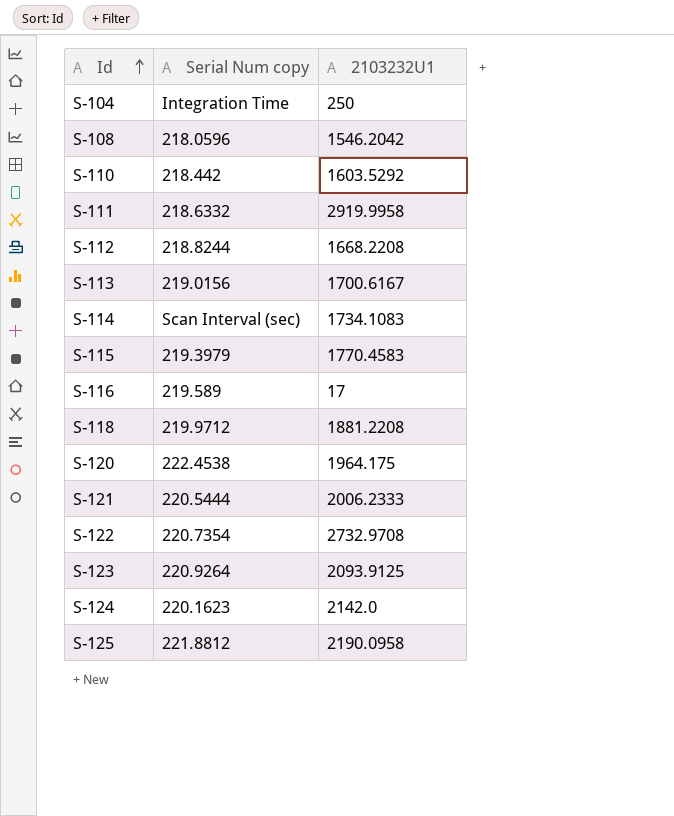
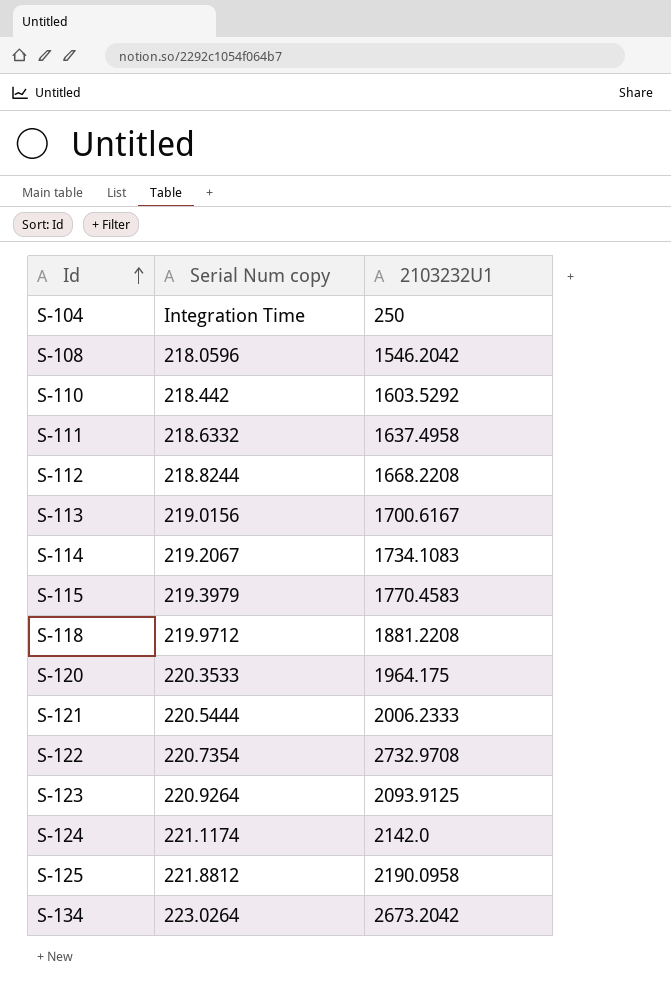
row S-116: 219.589 | 17 -> none
S-111 | 2103232U1: 2919.9958 -> 1637.4958
S-114 | Serial Num copy: Scan Interval (sec) -> 219.2067
S-120 | Serial Num copy: 222.4538 -> 220.3533
S-124 | Serial Num copy: 220.1623 -> 221.1174
row S-134: none -> 223.0264 | 2673.2042

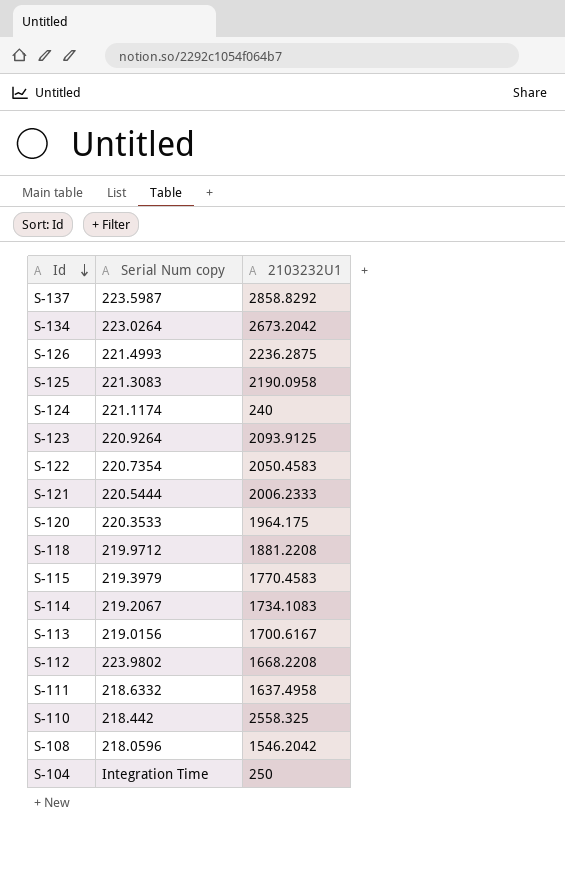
row order: Id ascending -> Id descending
row S-137: none -> 223.5987 | 2858.8292
row S-126: none -> 221.4993 | 2236.2875
S-125 | Serial Num copy: 221.8812 -> 221.3083
S-124 | 2103232U1: 2142.0 -> 240
S-122 | 2103232U1: 2732.9708 -> 2050.4583
S-112 | Serial Num copy: 218.8244 -> 223.9802
S-110 | 2103232U1: 1603.5292 -> 2558.325

